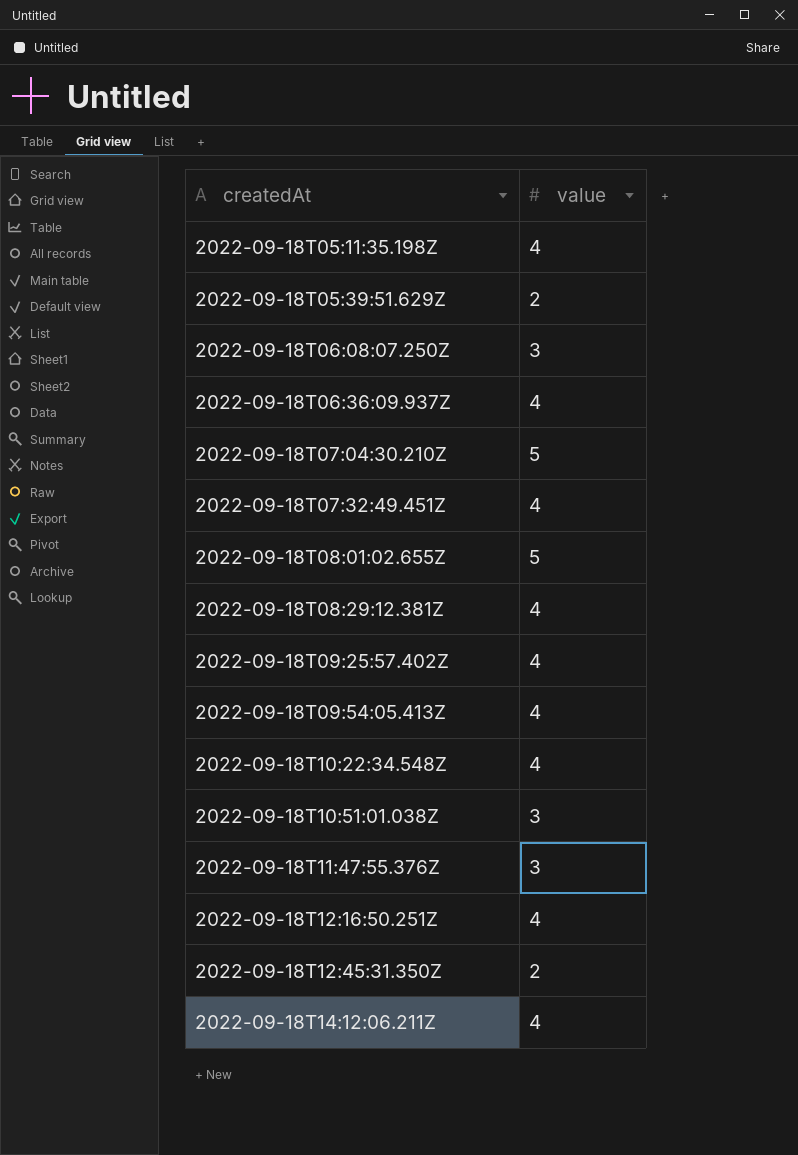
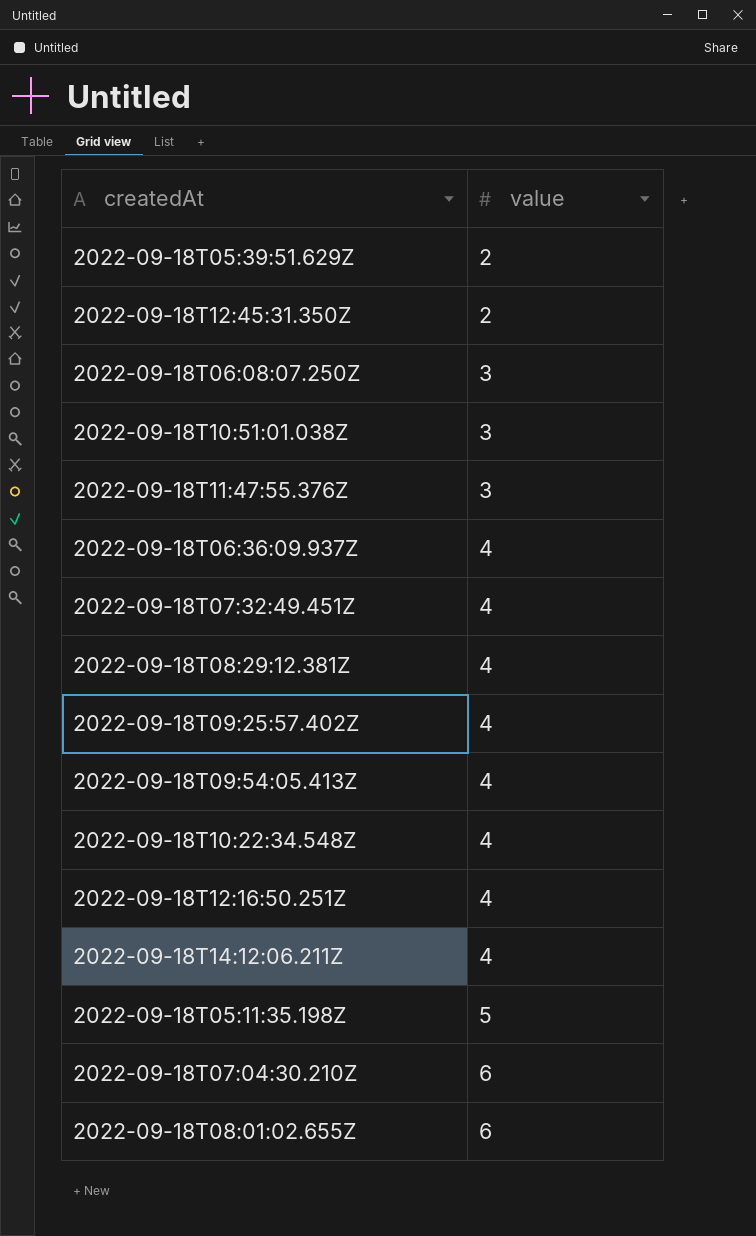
row order: createdAt ascending -> value ascending
2022-09-18T05:11:35.198Z | value: 4 -> 5
2022-09-18T07:04:30.210Z | value: 5 -> 6
2022-09-18T08:01:02.655Z | value: 5 -> 6

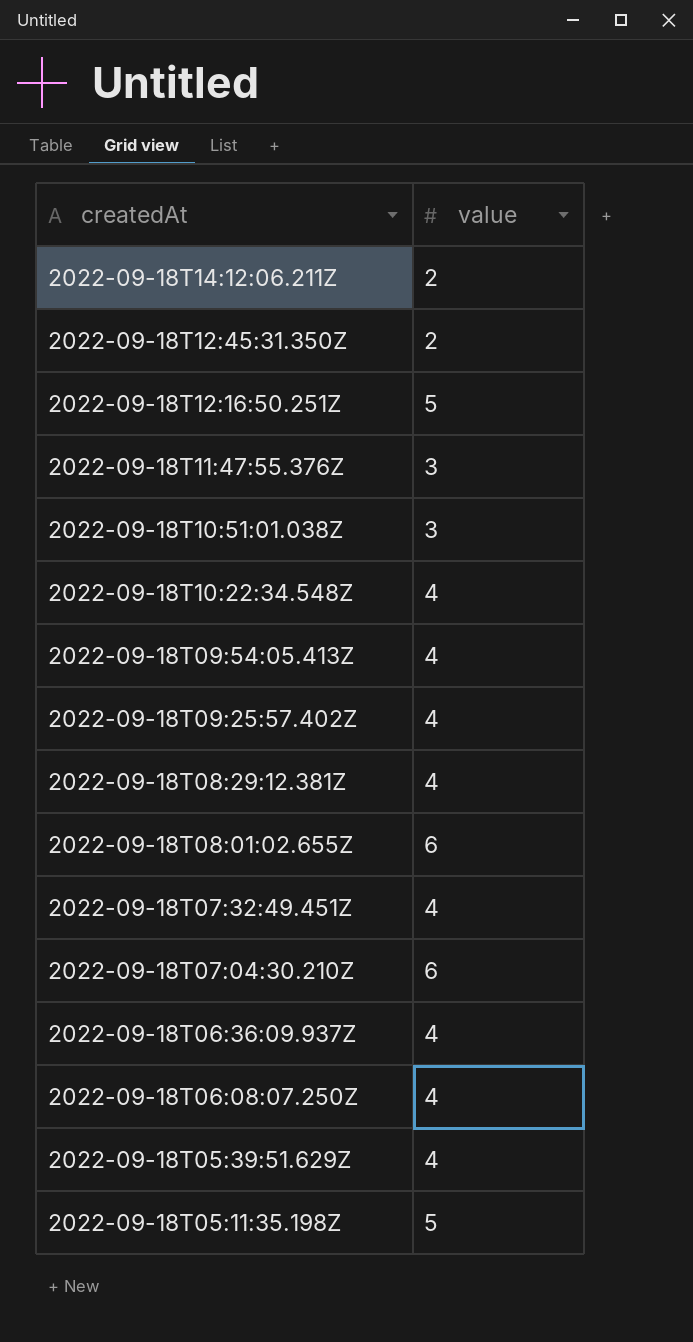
row order: value ascending -> createdAt descending
2022-09-18T14:12:06.211Z | value: 4 -> 2
2022-09-18T12:16:50.251Z | value: 4 -> 5
2022-09-18T06:08:07.250Z | value: 3 -> 4
2022-09-18T05:39:51.629Z | value: 2 -> 4

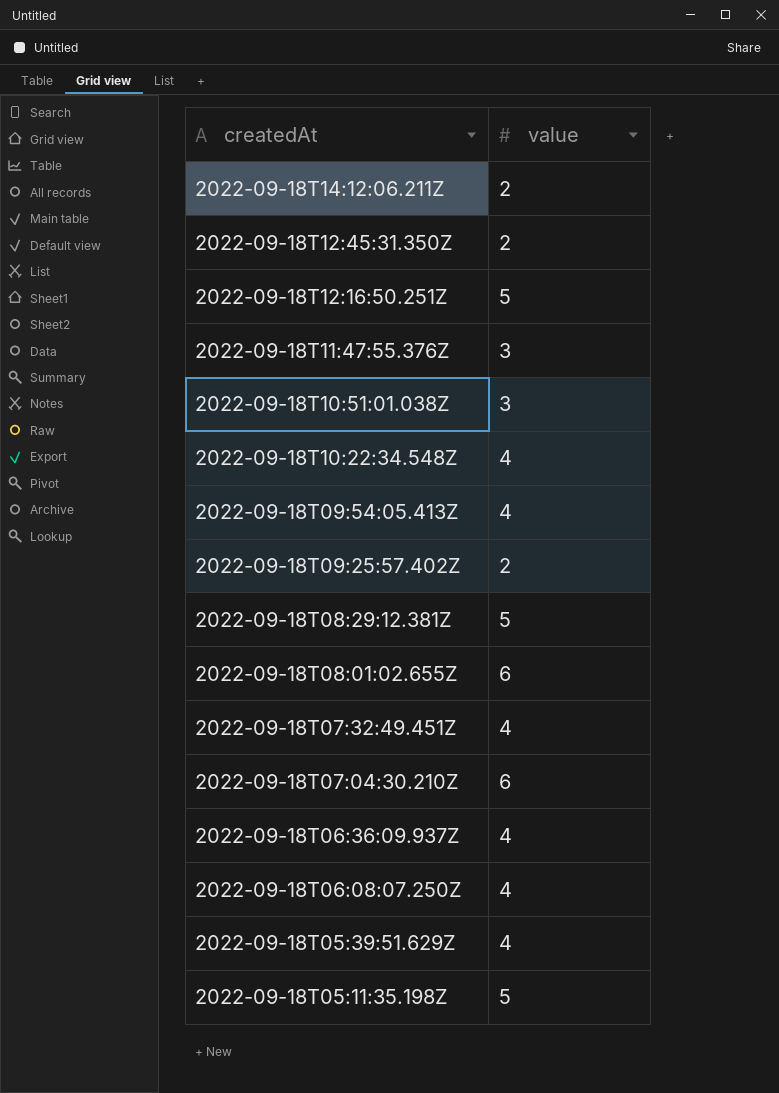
2022-09-18T09:25:57.402Z | value: 4 -> 2
2022-09-18T08:29:12.381Z | value: 4 -> 5

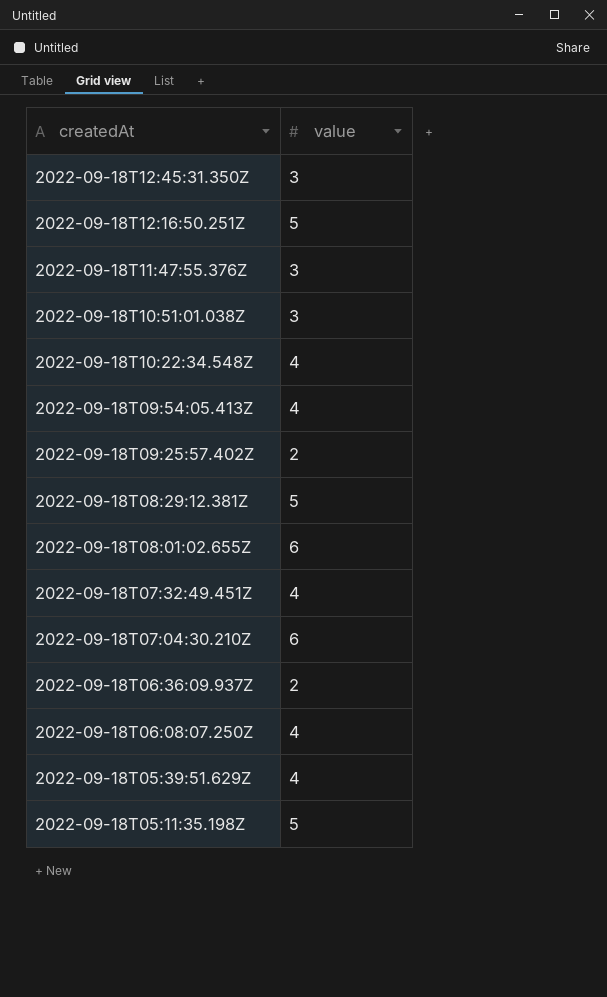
row 2022-09-18T14:12:06.211Z: 2 -> none
2022-09-18T12:45:31.350Z | value: 2 -> 3
2022-09-18T06:36:09.937Z | value: 4 -> 2

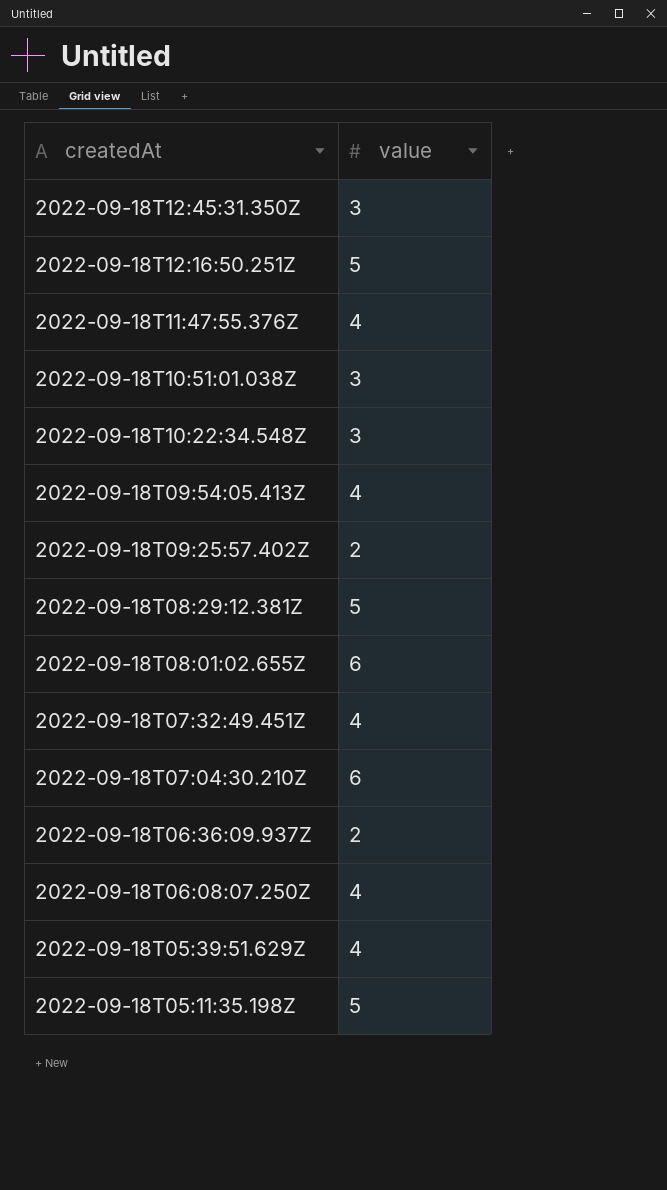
2022-09-18T11:47:55.376Z | value: 3 -> 4
2022-09-18T10:22:34.548Z | value: 4 -> 3

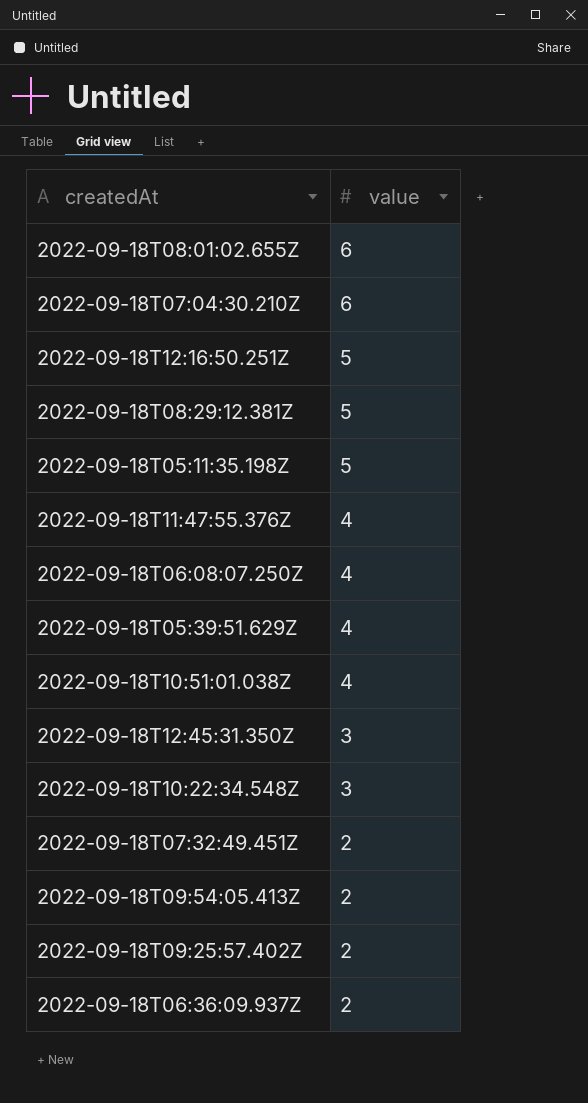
row order: createdAt descending -> value descending
2022-09-18T10:51:01.038Z | value: 3 -> 4
2022-09-18T07:32:49.451Z | value: 4 -> 2
2022-09-18T09:54:05.413Z | value: 4 -> 2

